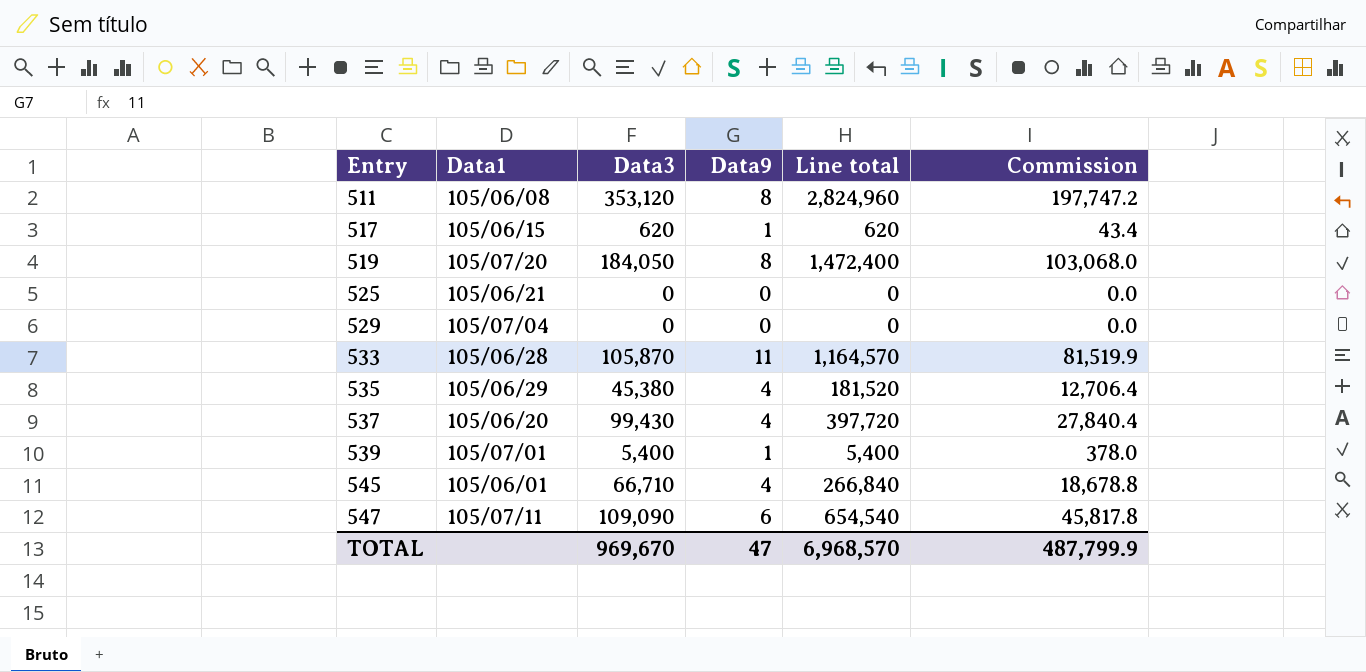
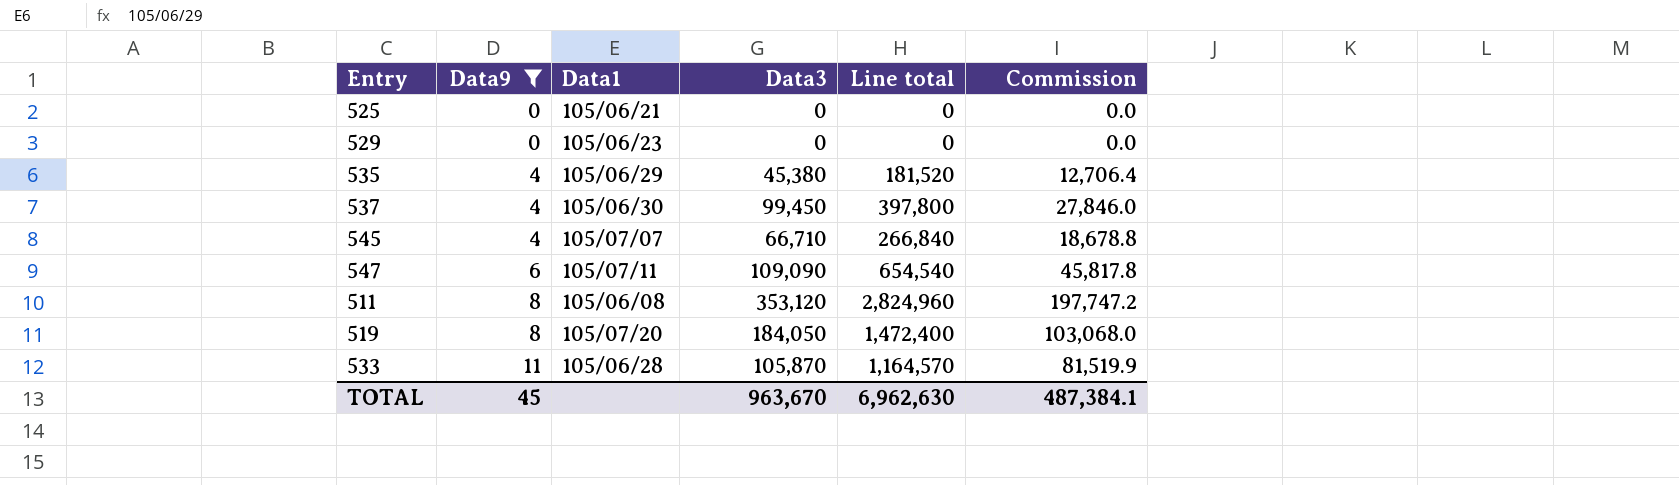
filter: none -> Data9 != 1
row order: Entry ascending -> Data9 ascending
column Data9 | position: 4 -> 2
529 | Data1: 105/07/04 -> 105/06/23
537 | Data1: 105/06/20 -> 105/06/30
537 | Data3: 99,430 -> 99,450
537 | Line total: 397,720 -> 397,800
537 | Commission: 27,840.4 -> 27,846.0
545 | Data1: 105/06/01 -> 105/07/07
TOTAL | Data9: 47 -> 45
TOTAL | Data3: 969,670 -> 963,670
TOTAL | Line total: 6,968,570 -> 6,962,630
TOTAL | Commission: 487,799.9 -> 487,384.1

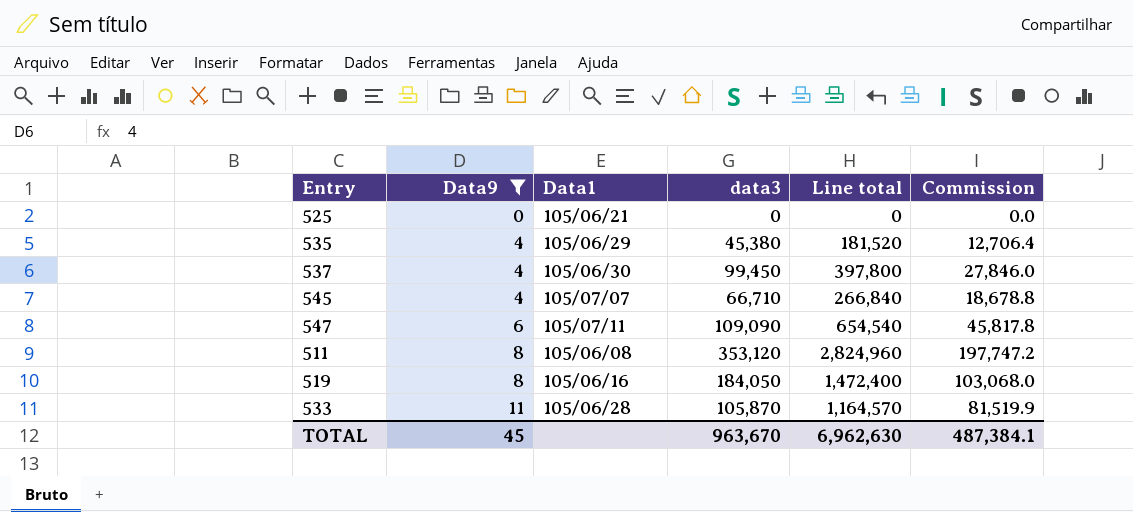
column name: Data3 -> data3
row 529: 0 | 105/06/23 | 0 | 0 | 0.0 -> none
519 | Data1: 105/07/20 -> 105/06/16

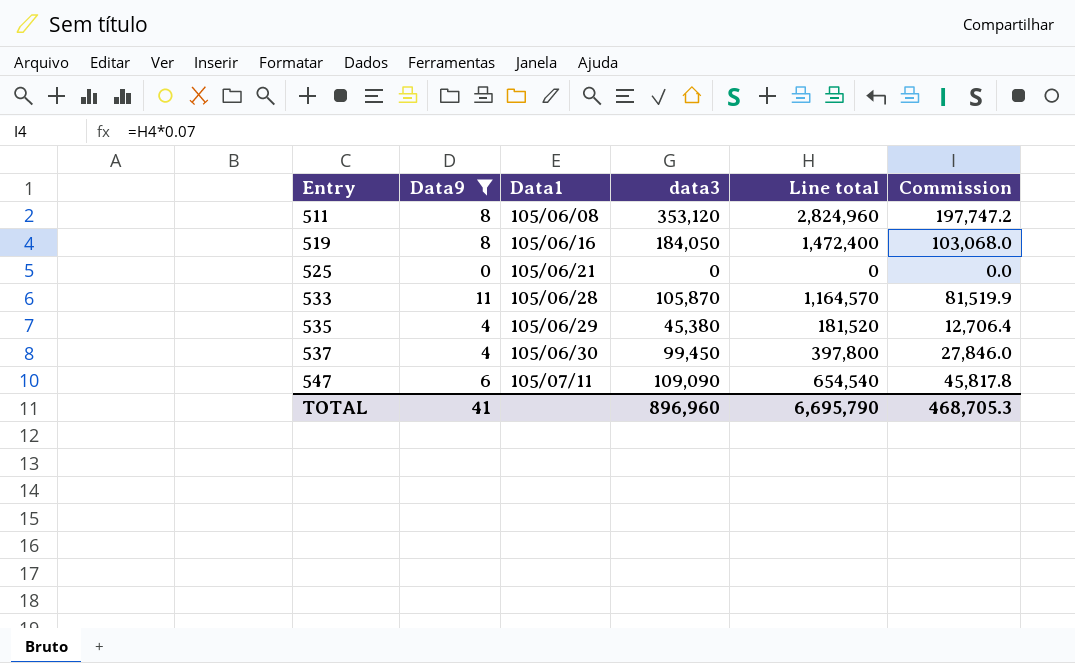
row order: Data9 ascending -> Entry ascending
row 545: 4 | 105/07/07 | 66,710 | 266,840 | 18,678.8 -> none
TOTAL | Data9: 45 -> 41
TOTAL | data3: 963,670 -> 896,960
TOTAL | Line total: 6,962,630 -> 6,695,790
TOTAL | Commission: 487,384.1 -> 468,705.3

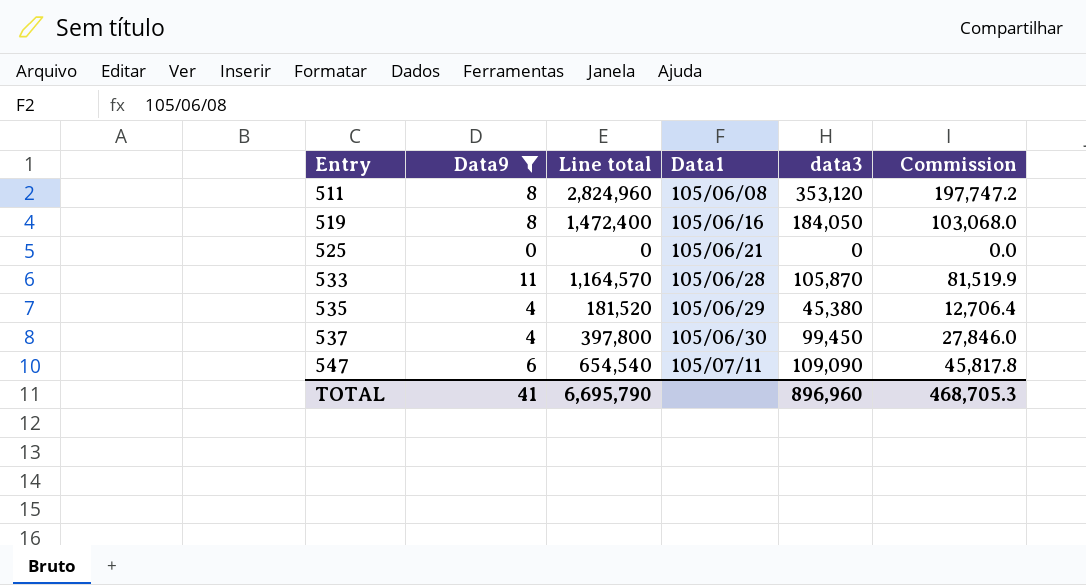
column Line total | position: 5 -> 3

